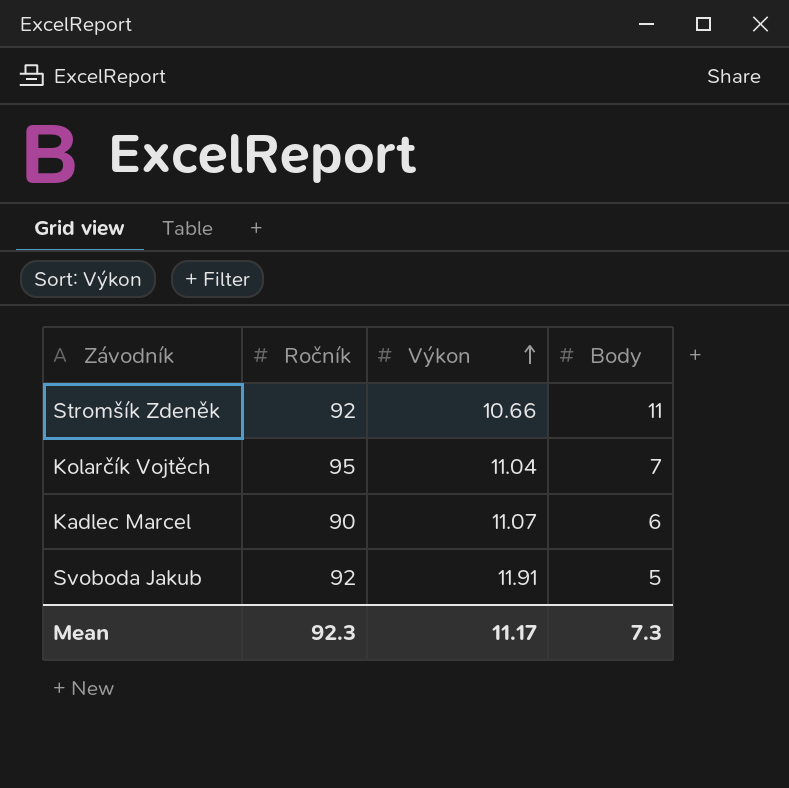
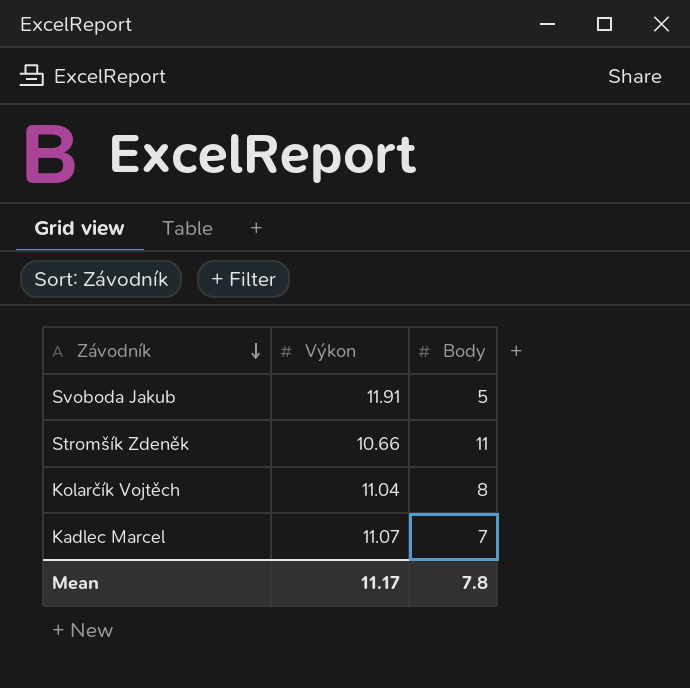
row order: Výkon ascending -> Závodník descending
column Ročník | position: 2 -> none
Kolarčík Vojtěch | Body: 7 -> 8
Kadlec Marcel | Body: 6 -> 7
Mean | Body: 7.3 -> 7.8

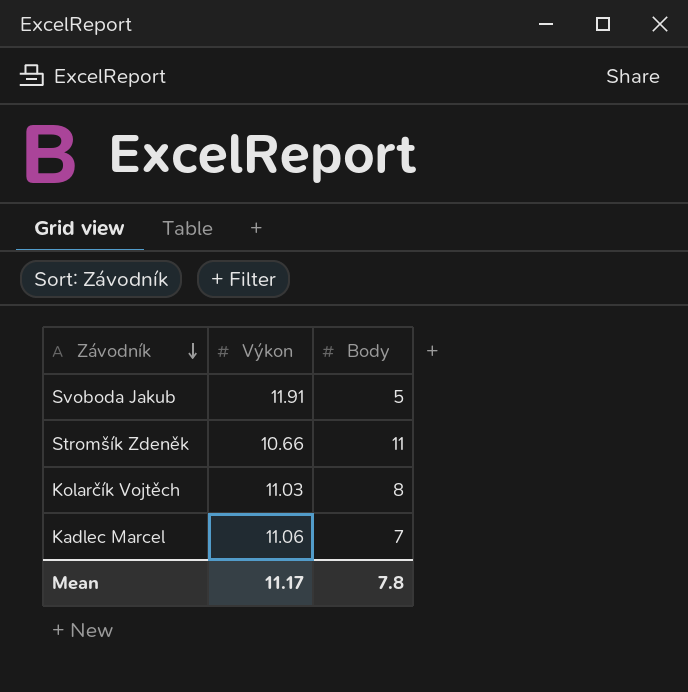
Kolarčík Vojtěch | Výkon: 11.04 -> 11.03
Kadlec Marcel | Výkon: 11.07 -> 11.06

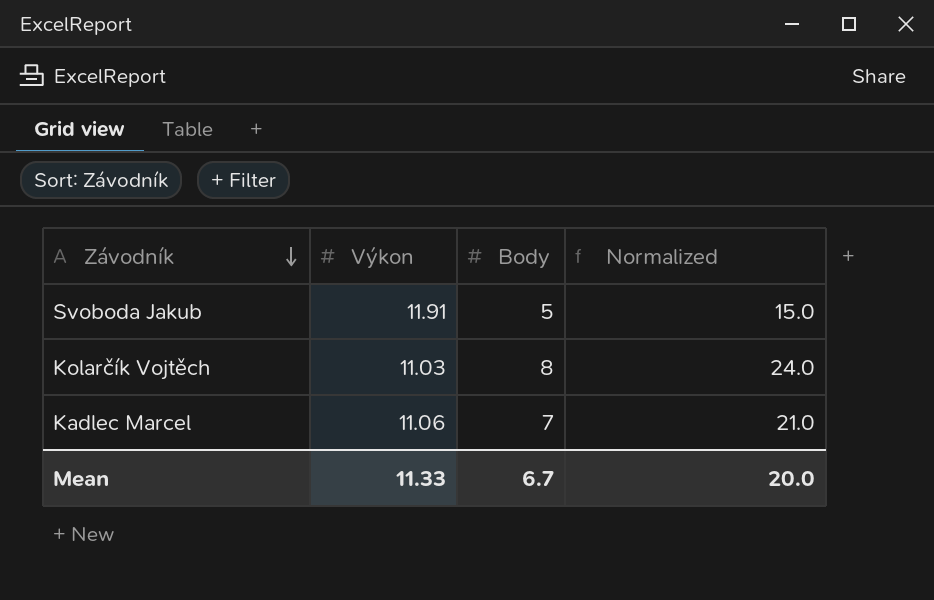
column Normalized | formula: none -> [Body] * 3
row Stromšík Zdeněk: 10.66 | 11 -> none
Mean | Výkon: 11.17 -> 11.33
Mean | Body: 7.8 -> 6.7

